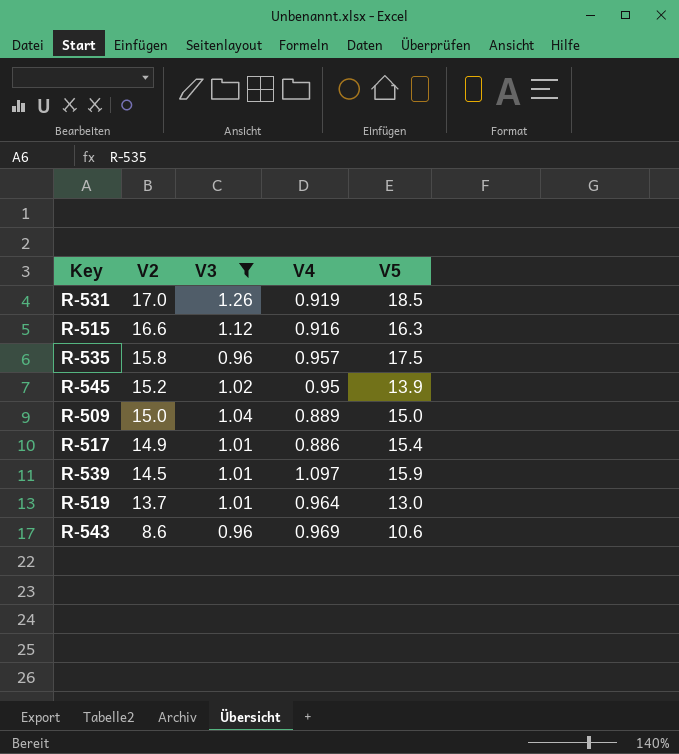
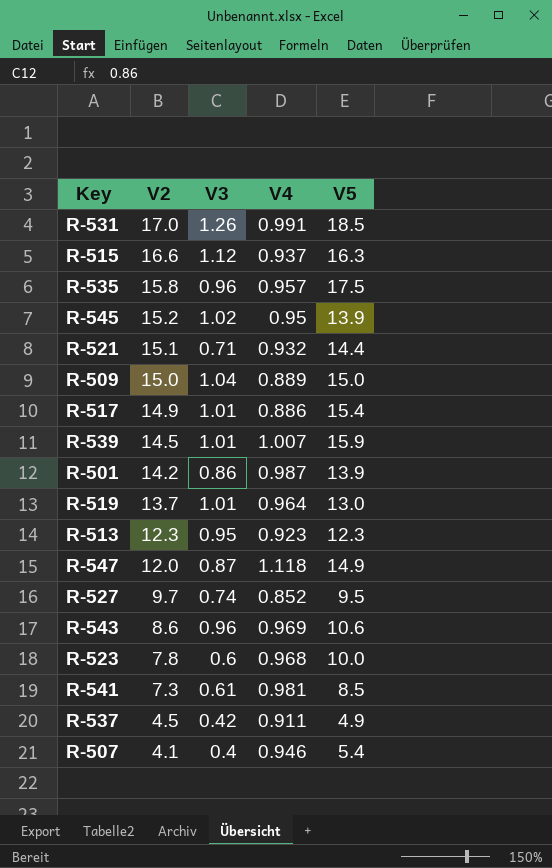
filter: V3 >= 0.96 -> none
R-531 | V4: 0.919 -> 0.991
R-515 | V4: 0.916 -> 0.937
R-539 | V4: 1.097 -> 1.007

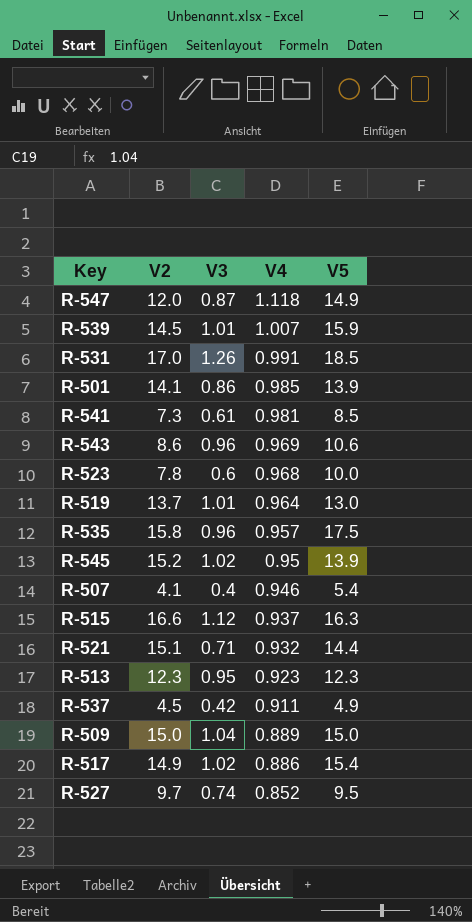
row order: V2 descending -> V4 descending
R-501 | V2: 14.2 -> 14.1
R-501 | V4: 0.987 -> 0.985
R-517 | V3: 1.01 -> 1.02

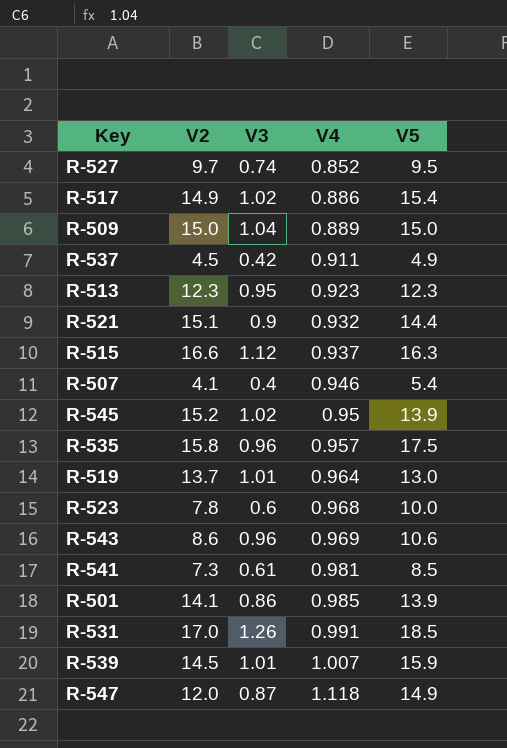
row order: V4 descending -> V4 ascending
R-521 | V3: 0.71 -> 0.9

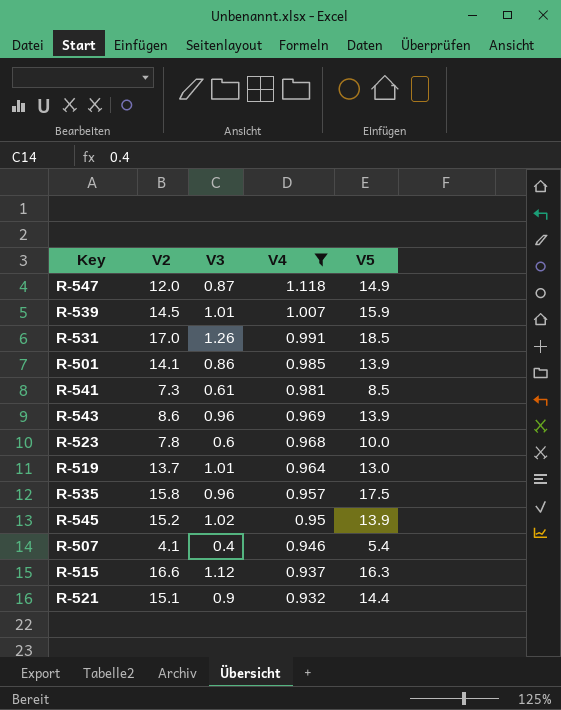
filter: none -> V4 >= 0.932
row order: V4 ascending -> V4 descending
R-543 | V5: 10.6 -> 13.9

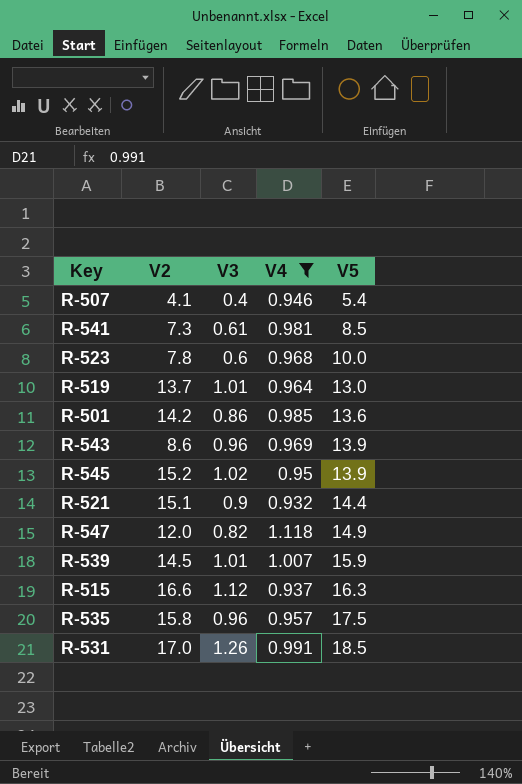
row order: V4 descending -> V5 ascending
R-501 | V2: 14.1 -> 14.2
R-501 | V5: 13.9 -> 13.6
R-547 | V3: 0.87 -> 0.82

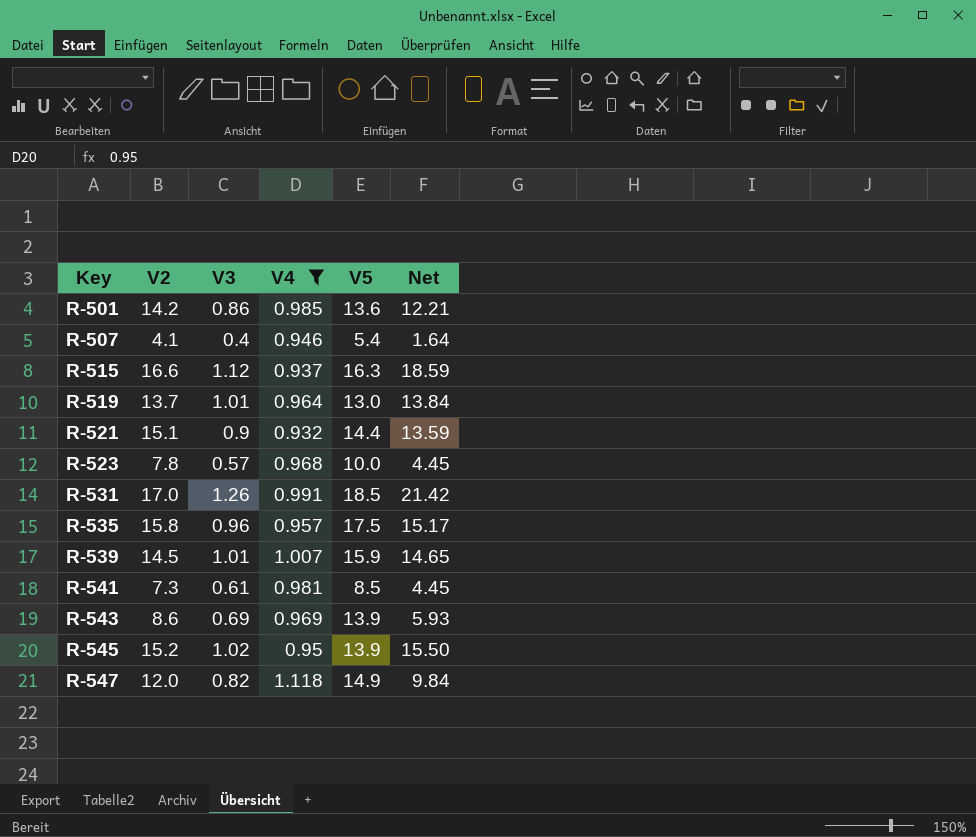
row order: V5 ascending -> Key ascending
column Net | formula: none -> [V2] * [V3]
R-523 | V3: 0.6 -> 0.57
R-543 | V3: 0.96 -> 0.69

